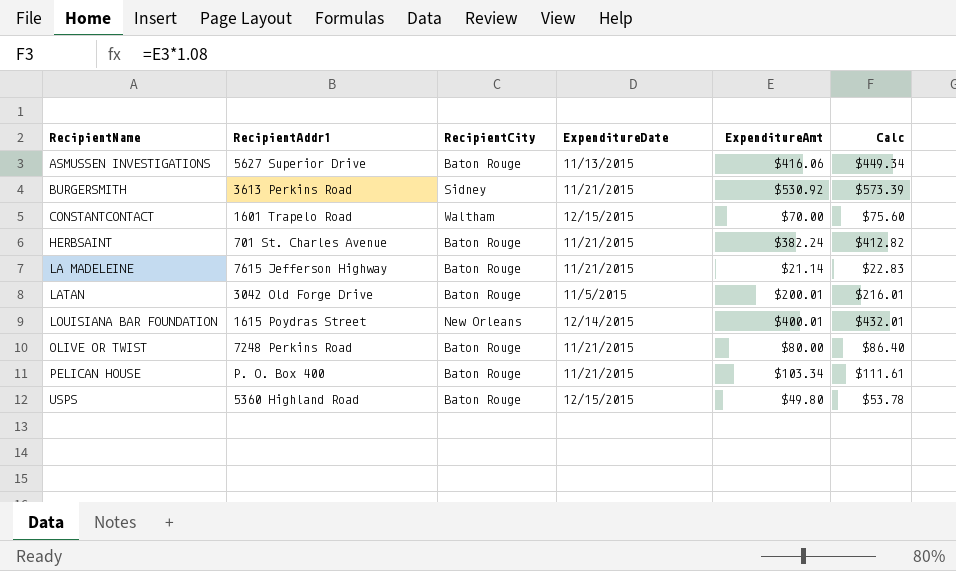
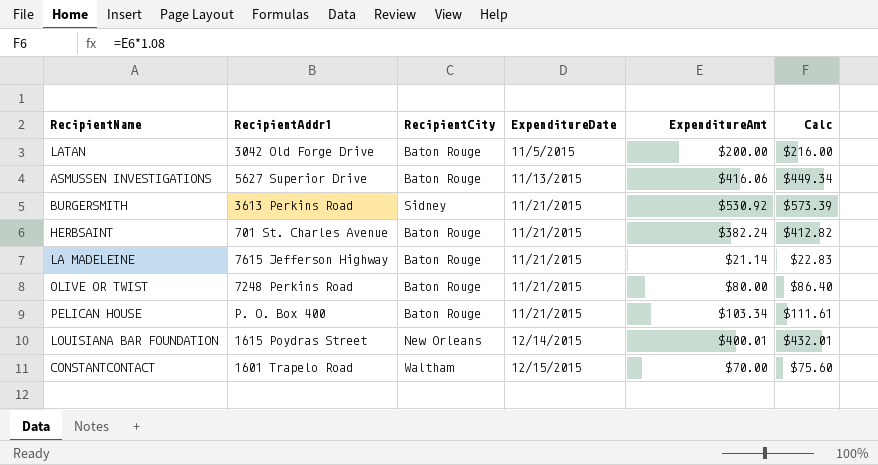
row order: RecipientName ascending -> ExpenditureDate ascending
row USPS: 5360 Highland Road | Baton Rouge | 12/15/2015 | $49.80 | $53.78 -> none
LATAN | ExpenditureAmt: $200.01 -> $200.00
LATAN | Calc: $216.01 -> $216.00

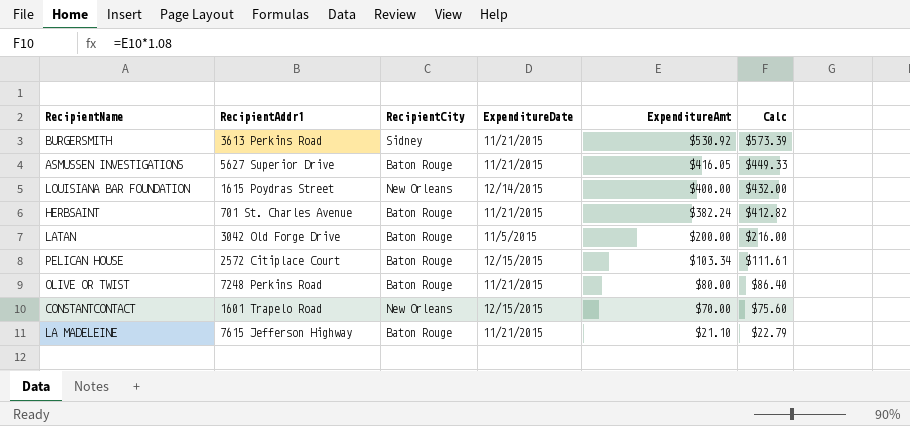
row order: ExpenditureDate ascending -> ExpenditureAmt descending
ASMUSSEN INVESTIGATIONS | ExpenditureDate: 11/13/2015 -> 11/21/2015
ASMUSSEN INVESTIGATIONS | ExpenditureAmt: $416.06 -> $416.05
ASMUSSEN INVESTIGATIONS | Calc: $449.34 -> $449.33
LOUISIANA BAR FOUNDATION | ExpenditureAmt: $400.01 -> $400.00
LOUISIANA BAR FOUNDATION | Calc: $432.01 -> $432.00
PELICAN HOUSE | RecipientAddr1: P. O. Box 400 -> 2572 Citiplace Court
PELICAN HOUSE | ExpenditureDate: 11/21/2015 -> 12/15/2015
CONSTANTCONTACT | RecipientCity: Waltham -> New Orleans
LA MADELEINE | ExpenditureAmt: $21.14 -> $21.10
LA MADELEINE | Calc: $22.83 -> $22.79

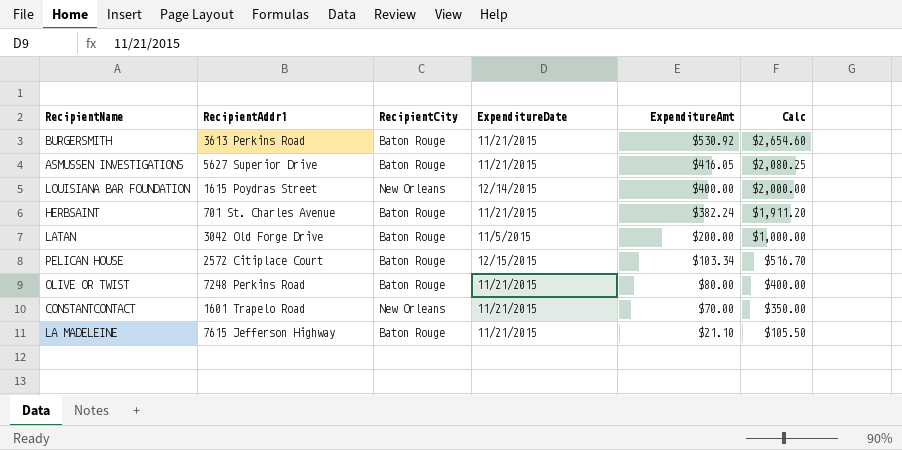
column Calc | formula: [ExpenditureAmt] * 1.08 -> [ExpenditureAmt] * 5
BURGERSMITH | RecipientCity: Sidney -> Baton Rouge
CONSTANTCONTACT | ExpenditureDate: 12/15/2015 -> 11/21/2015

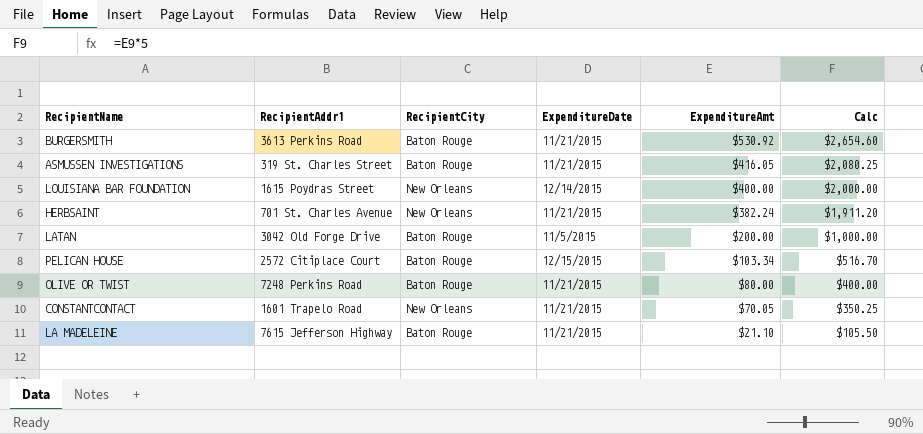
ASMUSSEN INVESTIGATIONS | RecipientAddr1: 5627 Superior Drive -> 319 St. Charles Street
HERBSAINT | RecipientCity: Baton Rouge -> New Orleans
CONSTANTCONTACT | ExpenditureAmt: $70.00 -> $70.05
CONSTANTCONTACT | Calc: $350.00 -> $350.25

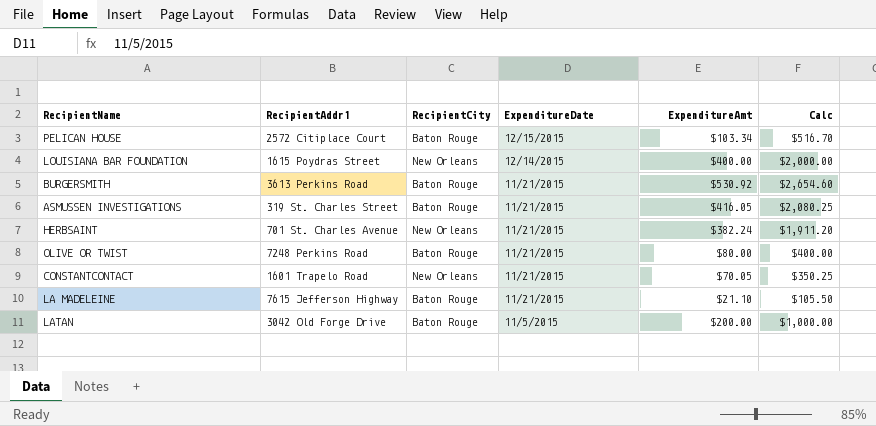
row order: ExpenditureAmt descending -> ExpenditureDate descending

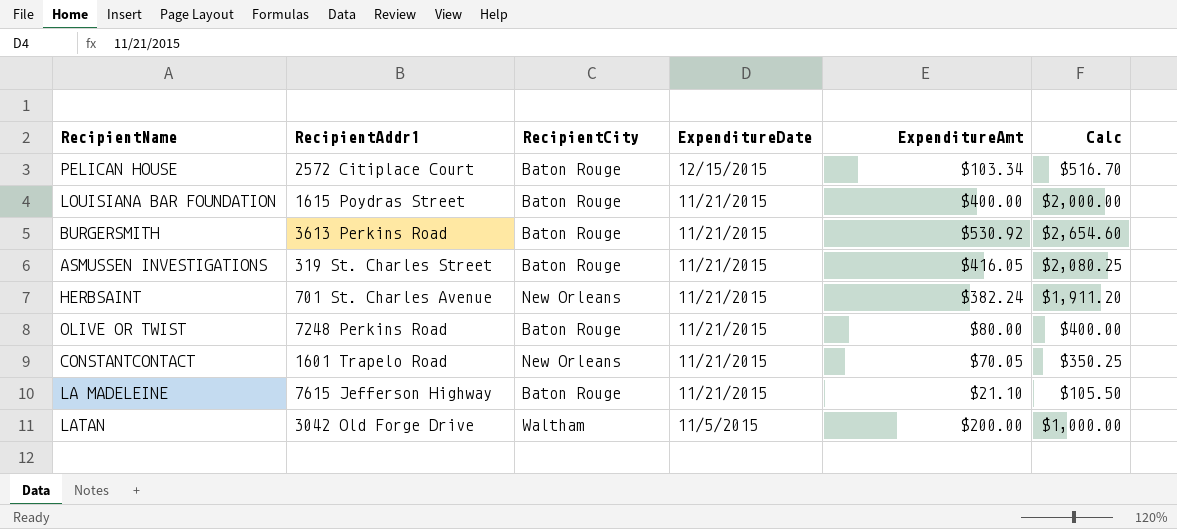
LOUISIANA BAR FOUNDATION | RecipientCity: New Orleans -> Baton Rouge
LOUISIANA BAR FOUNDATION | ExpenditureDate: 12/14/2015 -> 11/21/2015
LATAN | RecipientCity: Baton Rouge -> Waltham

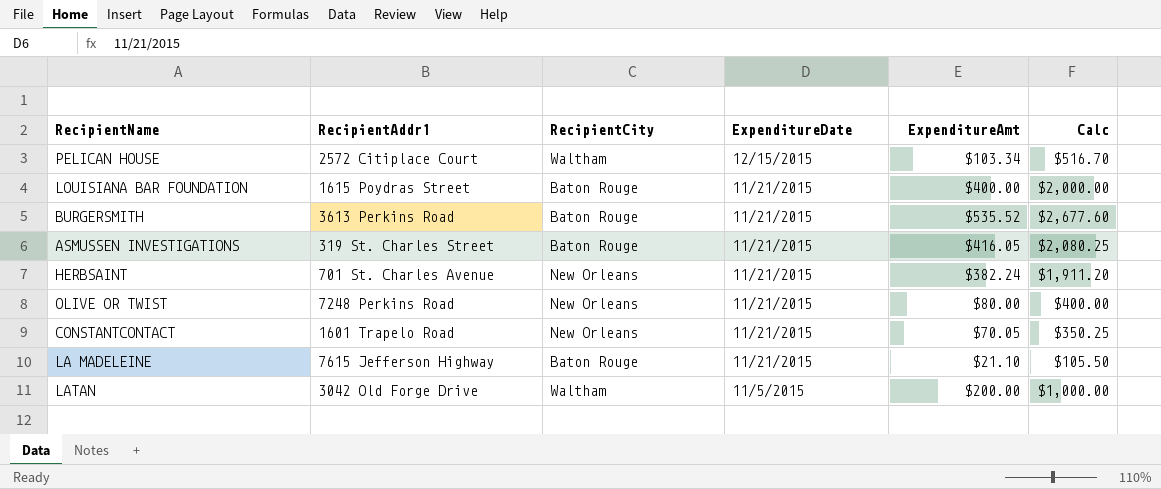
PELICAN HOUSE | RecipientCity: Baton Rouge -> Waltham
BURGERSMITH | ExpenditureAmt: $530.92 -> $535.52
BURGERSMITH | Calc: $2,654.60 -> $2,677.60
OLIVE OR TWIST | RecipientCity: Baton Rouge -> New Orleans

